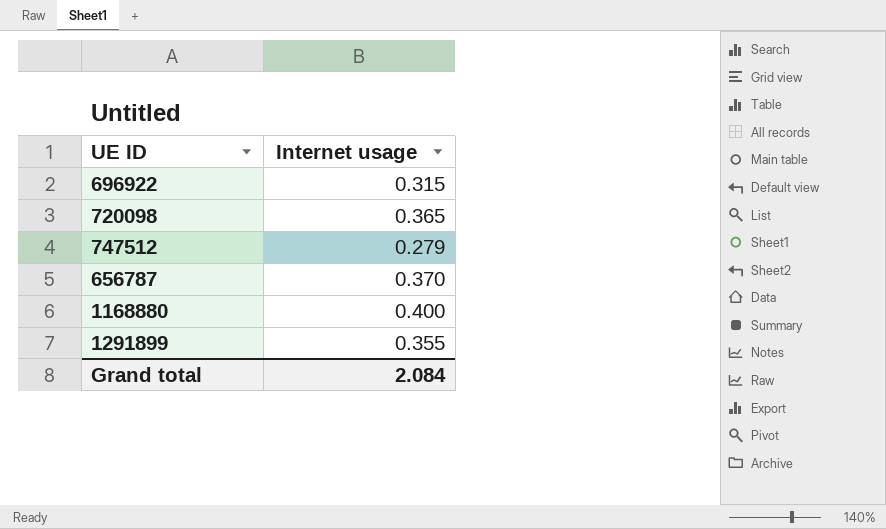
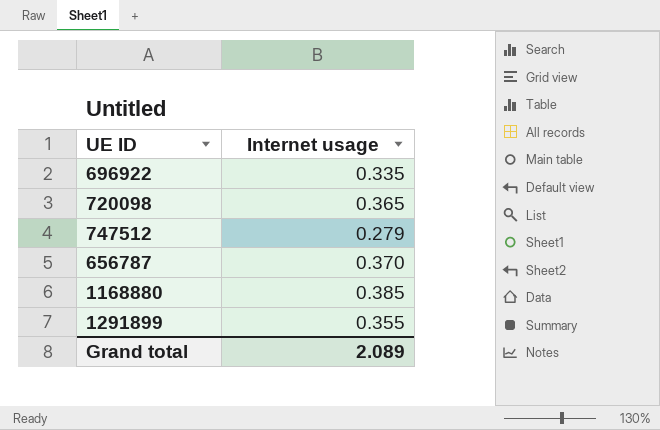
696922 | Internet usage: 0.315 -> 0.335
1168880 | Internet usage: 0.400 -> 0.385
Grand total | Internet usage: 2.084 -> 2.089

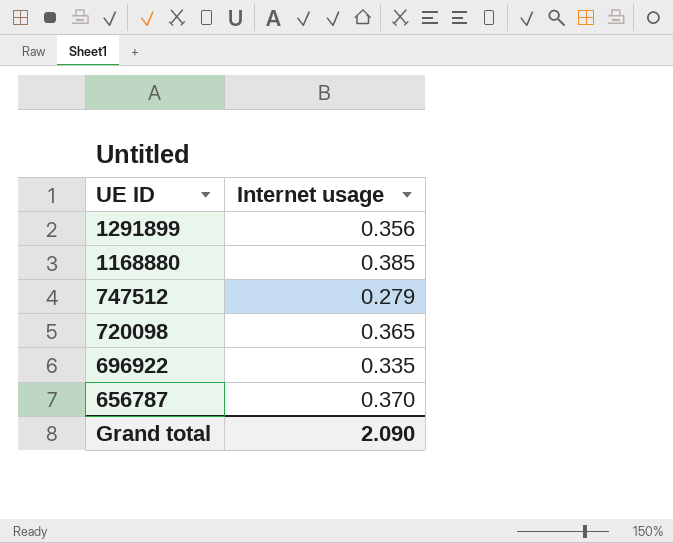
row order: none -> UE ID descending
1291899 | Internet usage: 0.355 -> 0.356
Grand total | Internet usage: 2.089 -> 2.090

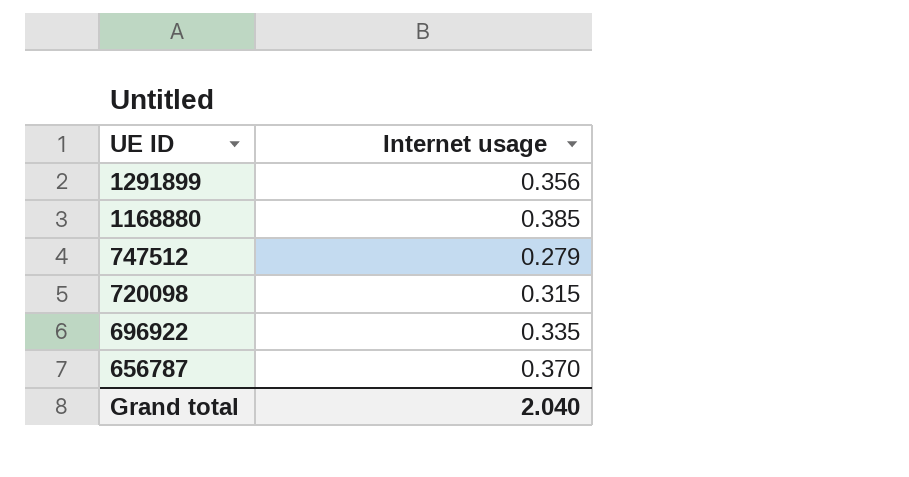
720098 | Internet usage: 0.365 -> 0.315
Grand total | Internet usage: 2.090 -> 2.040

